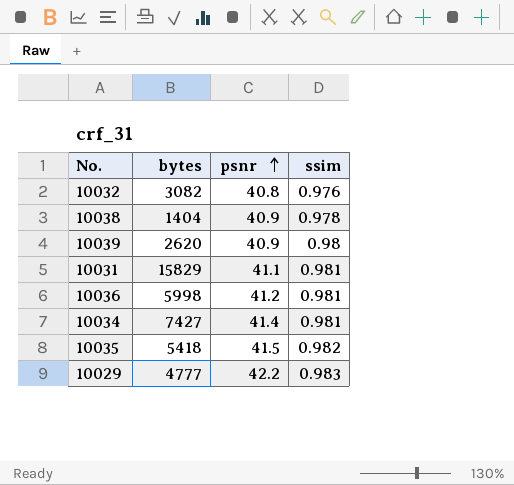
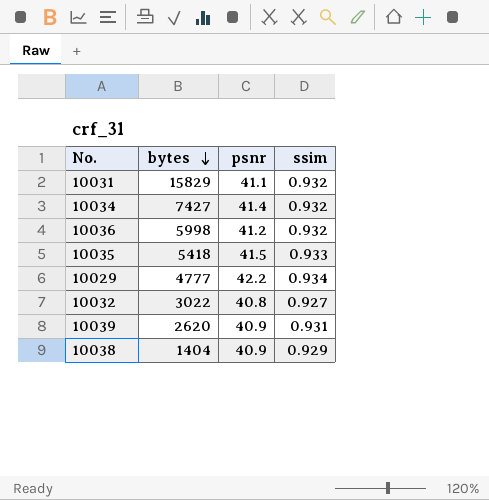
row order: psnr ascending -> bytes descending
10031 | ssim: 0.981 -> 0.932
10034 | ssim: 0.981 -> 0.932
10036 | ssim: 0.981 -> 0.932
10035 | ssim: 0.982 -> 0.933
10029 | ssim: 0.983 -> 0.934
10032 | bytes: 3082 -> 3022
10032 | ssim: 0.976 -> 0.927
10039 | ssim: 0.98 -> 0.931
10038 | ssim: 0.978 -> 0.929

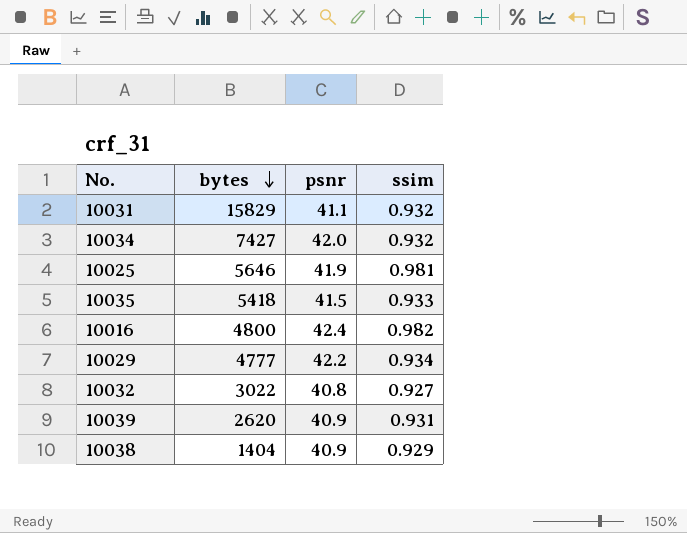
row 10036: 5998 | 41.2 | 0.932 -> none
10034 | psnr: 41.4 -> 42.0
row 10025: none -> 5646 | 41.9 | 0.981
row 10016: none -> 4800 | 42.4 | 0.982

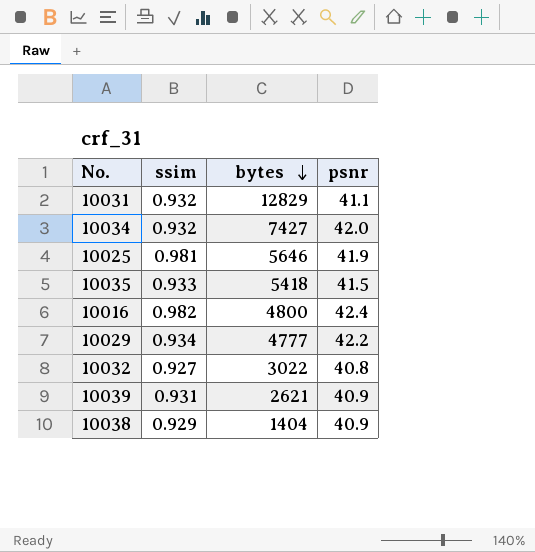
column ssim | position: 4 -> 2
10031 | bytes: 15829 -> 12829
10039 | bytes: 2620 -> 2621

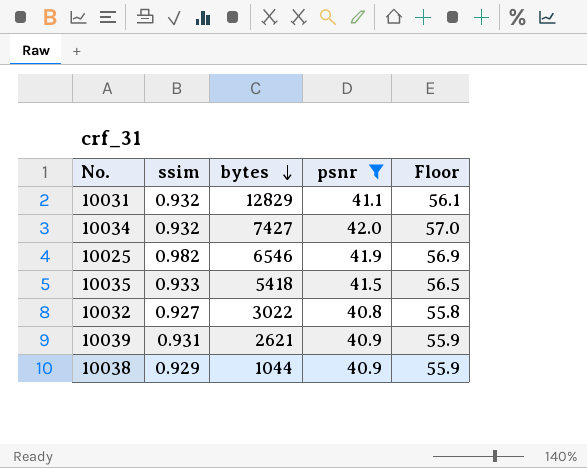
filter: none -> psnr <= 42.0
column Floor | formula: none -> [psnr] + 15
10025 | ssim: 0.981 -> 0.982
10025 | bytes: 5646 -> 6546
10038 | bytes: 1404 -> 1044

